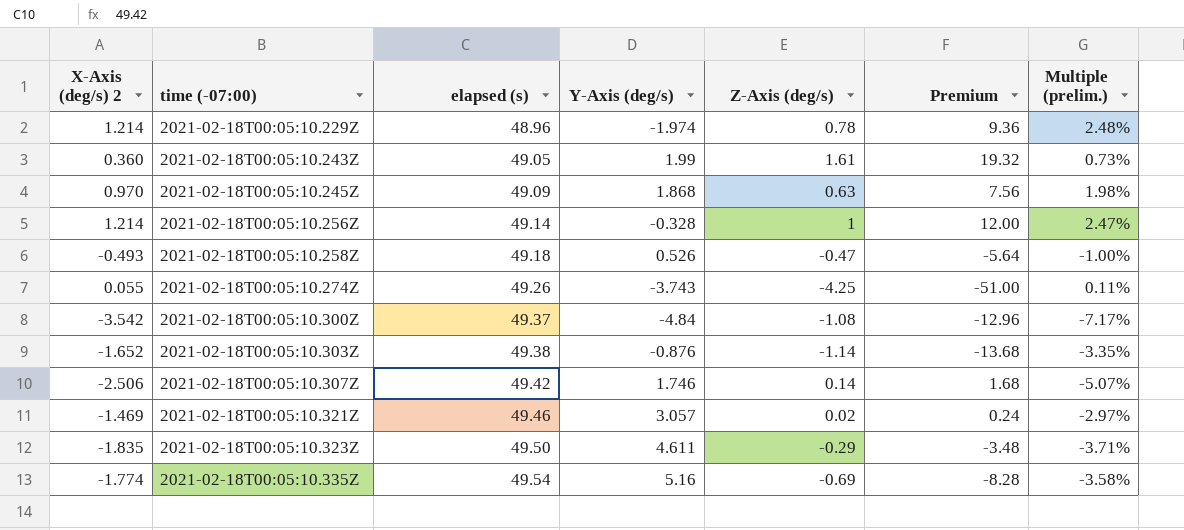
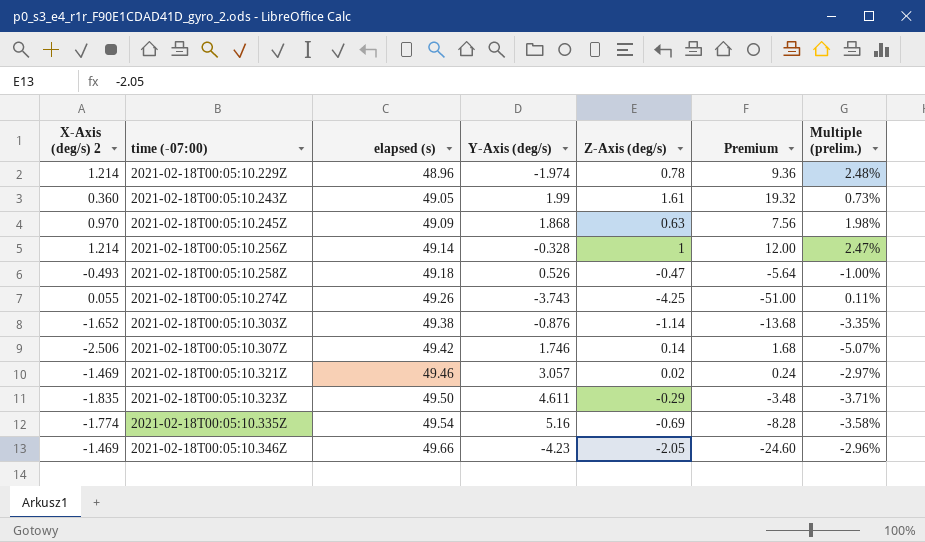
row 2021-02-18T00:05:10.300Z: -3.542 | 49.37 | -4.84 | -1.08 | -12.96 | -7.17% -> none
row 2021-02-18T00:05:10.346Z: none -> -1.469 | 49.66 | -4.23 | -2.05 | -24.60 | -2.96%

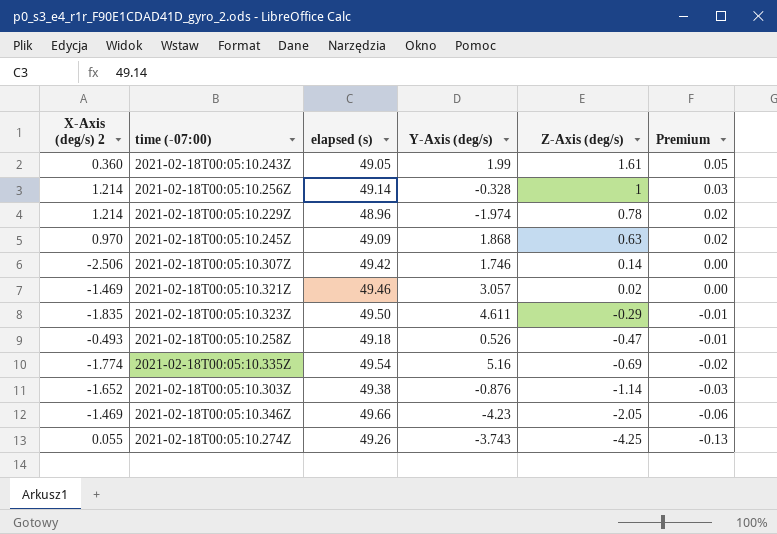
row order: time (-07:00) ascending -> Z-Axis (deg/s) descending
column Multiple (prelim.) | formula: [X-Axis (deg/s) 2] / [elapsed (s)] -> none
column Premium | formula: [Z-Axis (deg/s)] * 12 -> [Z-Axis (deg/s)] * 0.03

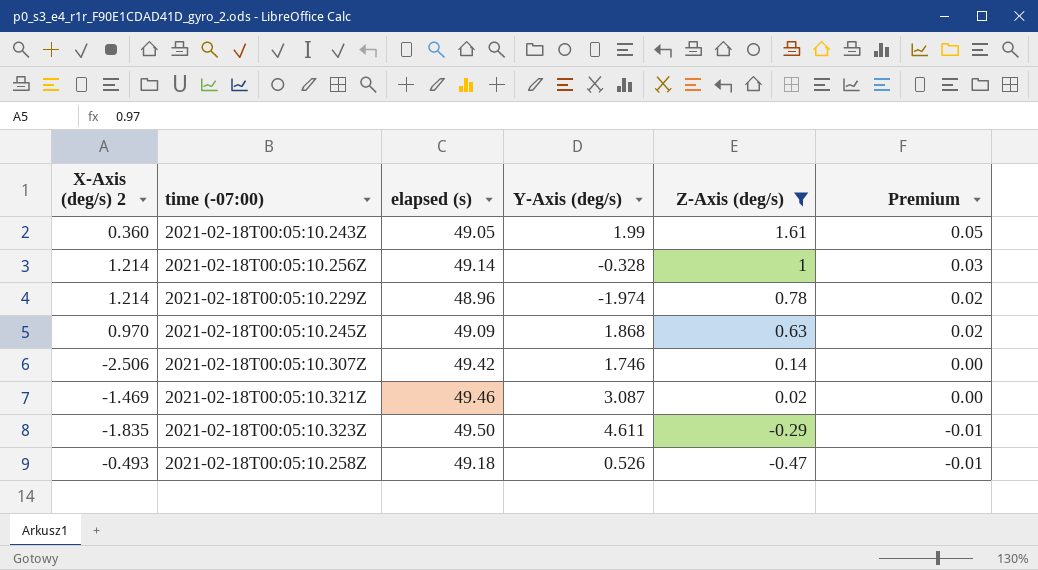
filter: none -> Z-Axis (deg/s) >= -0.47
2021-02-18T00:05:10.321Z | Y-Axis (deg/s): 3.057 -> 3.087

